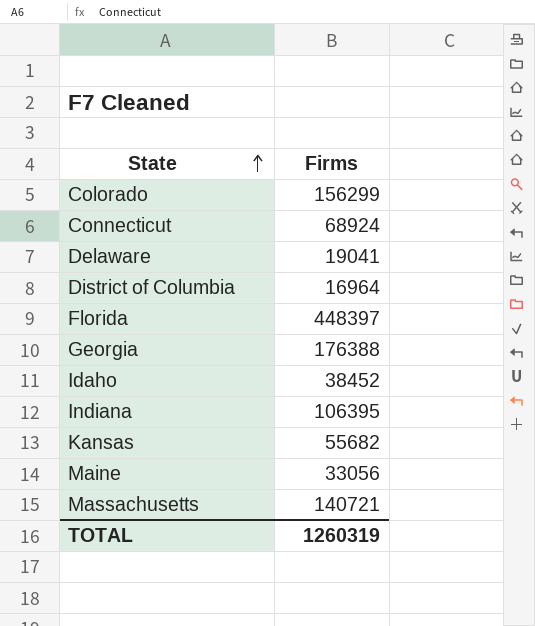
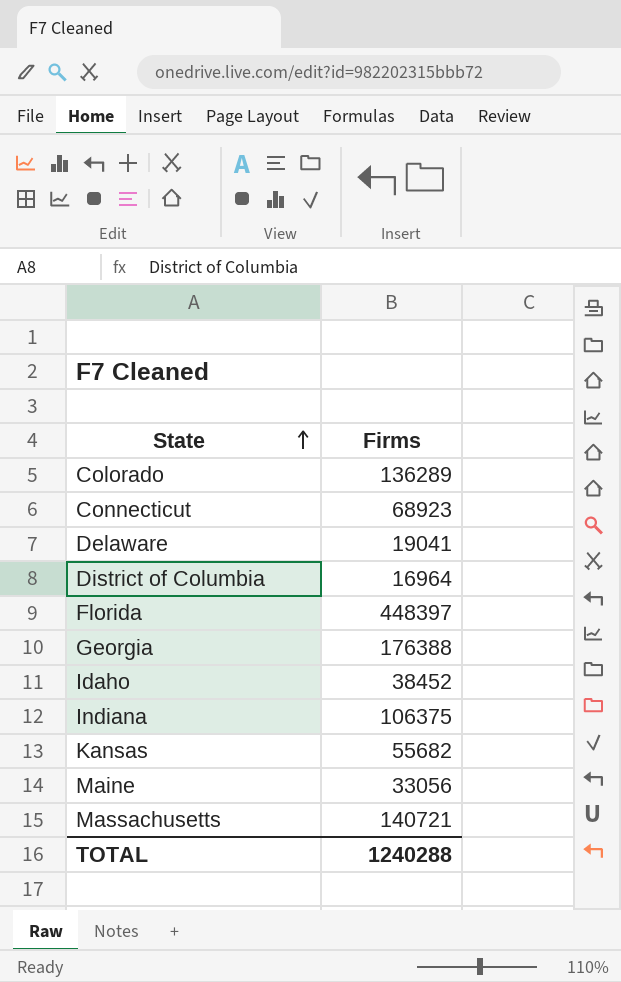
Colorado | Firms: 156299 -> 136289
Connecticut | Firms: 68924 -> 68923
Indiana | Firms: 106395 -> 106375
TOTAL | Firms: 1260319 -> 1240288

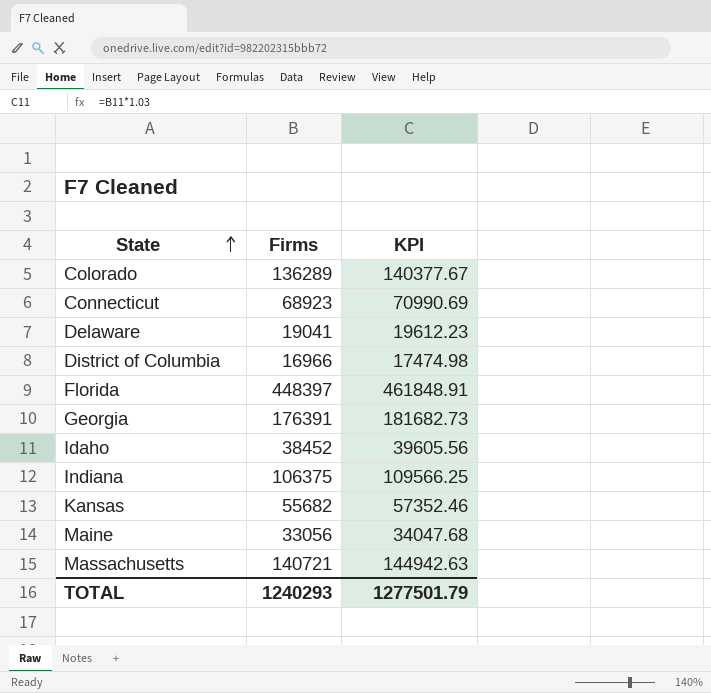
column KPI | formula: none -> [Firms] * 1.03
District of Columbia | Firms: 16964 -> 16966
Georgia | Firms: 176388 -> 176391
TOTAL | Firms: 1240288 -> 1240293

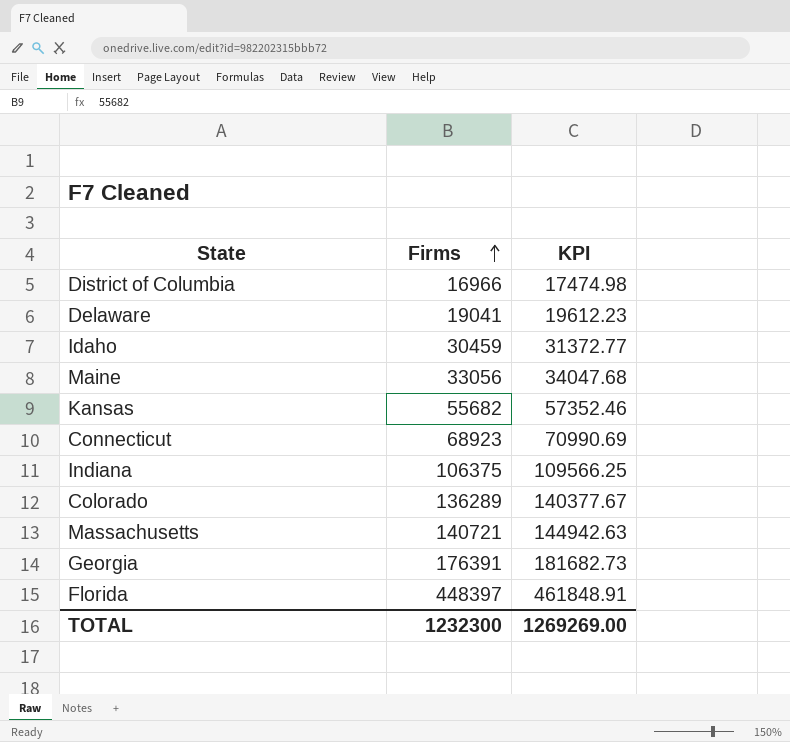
row order: State ascending -> Firms ascending
Idaho | Firms: 38452 -> 30459
Idaho | KPI: 39605.56 -> 31372.77
TOTAL | Firms: 1240293 -> 1232300
TOTAL | KPI: 1277501.79 -> 1269269.00

